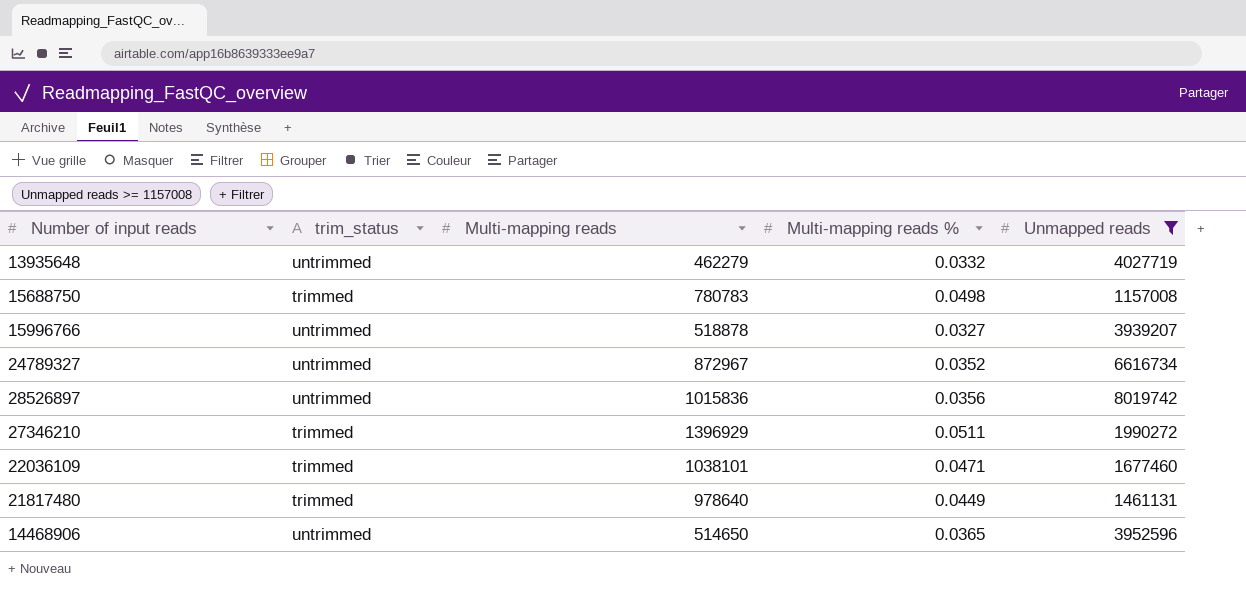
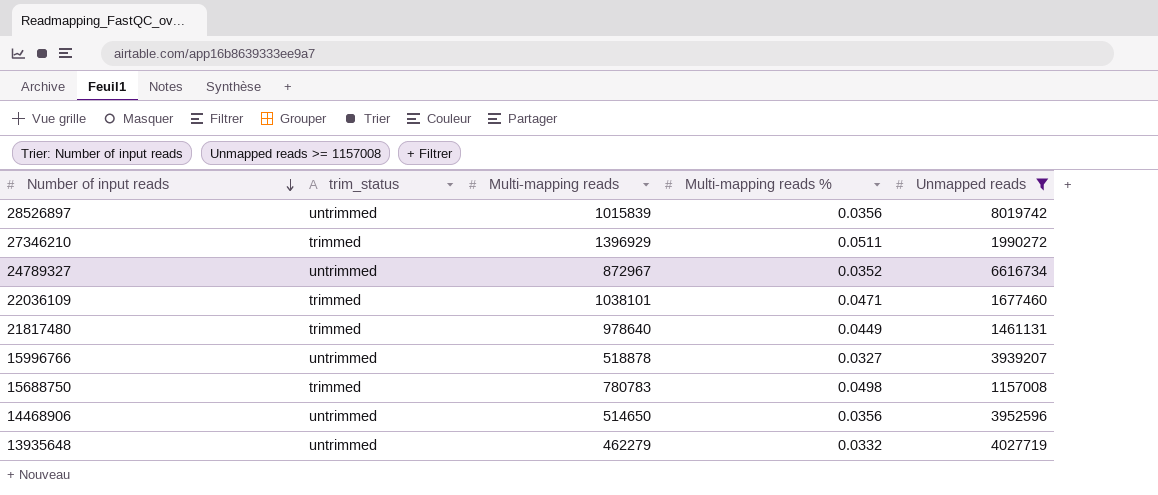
row order: none -> Number of input reads descending
28526897 | Multi-mapping reads: 1015836 -> 1015839
14468906 | Multi-mapping reads %: 0.0365 -> 0.0356

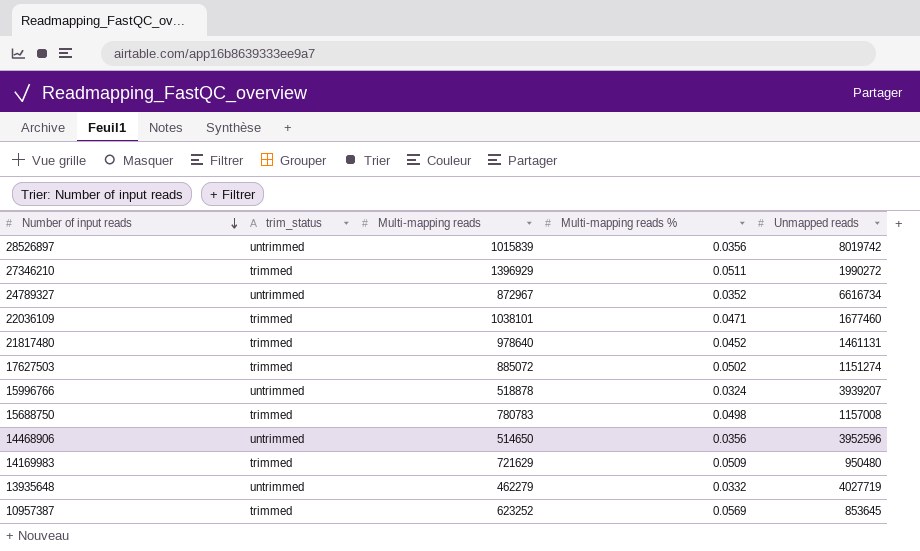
filter: Unmapped reads >= 1157008 -> none
21817480 | Multi-mapping reads %: 0.0449 -> 0.0452
15996766 | Multi-mapping reads %: 0.0327 -> 0.0324

